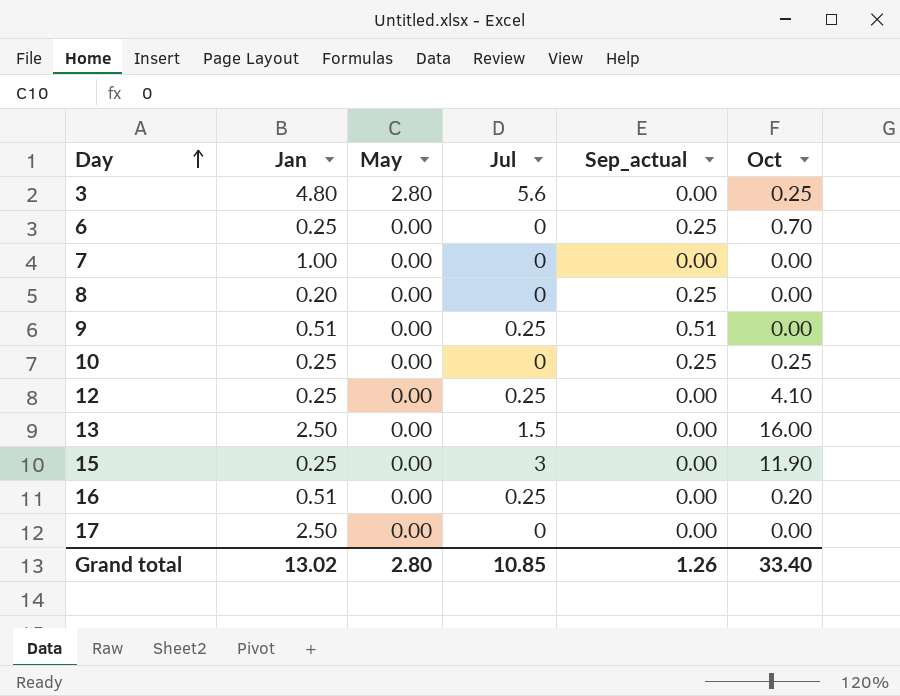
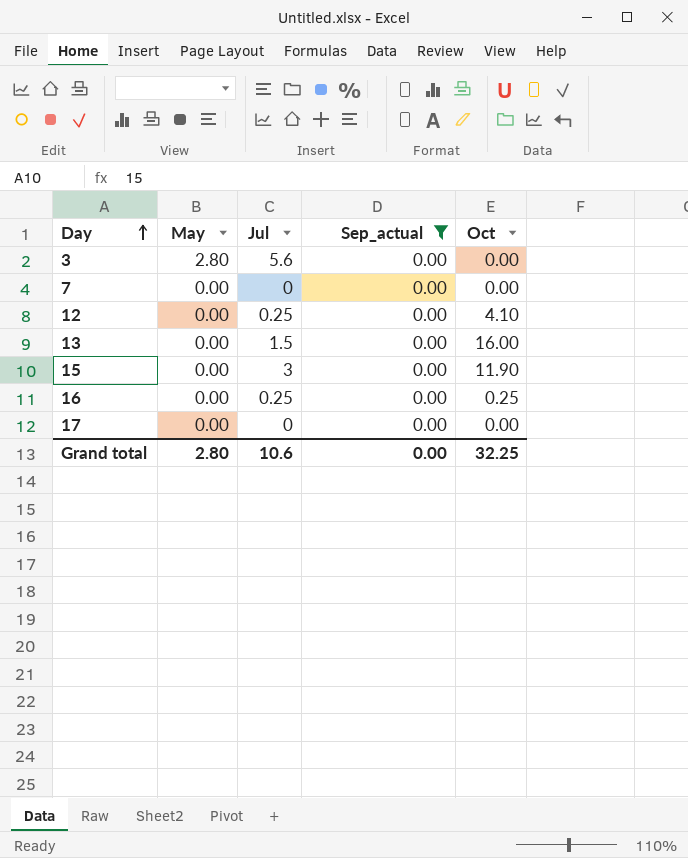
filter: none -> Sep_actual = 0.00
column Jan | position: 2 -> none
3 | Oct: 0.25 -> 0.00
16 | Oct: 0.20 -> 0.25
Grand total | Jul: 10.85 -> 10.6
Grand total | Sep_actual: 1.26 -> 0.00
Grand total | Oct: 33.40 -> 32.25

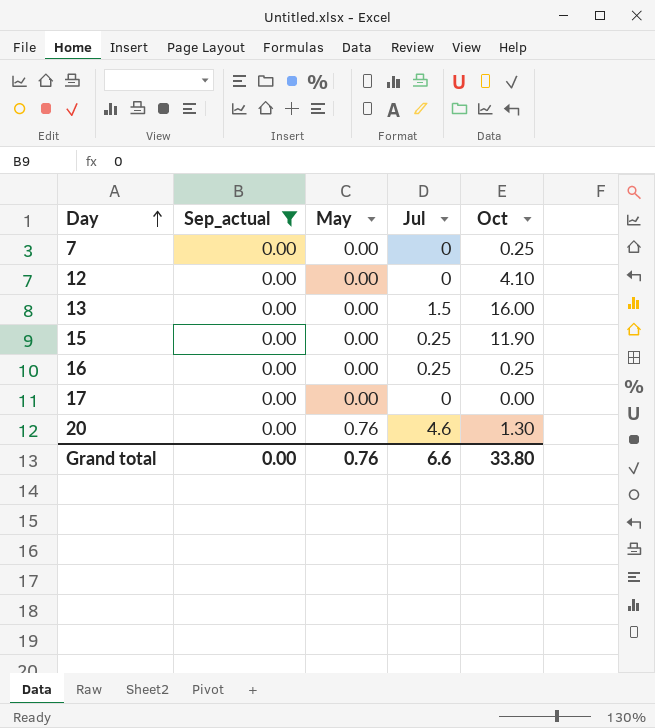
column Sep_actual | position: 4 -> 2
row 3: 2.80 | 5.6 | 0.00 | 0.00 -> none
7 | Oct: 0.00 -> 0.25
12 | Jul: 0.25 -> 0
15 | Jul: 3 -> 0.25
row 20: none -> 0.00 | 0.76 | 4.6 | 1.30
Grand total | May: 2.80 -> 0.76
Grand total | Jul: 10.6 -> 6.6
Grand total | Oct: 32.25 -> 33.80

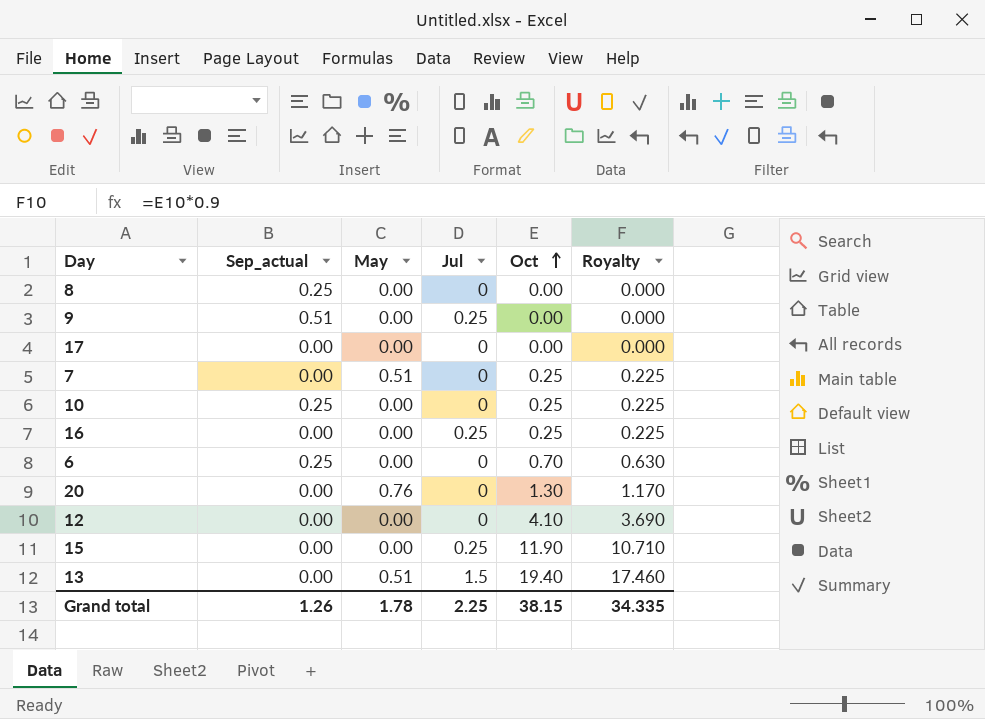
filter: Sep_actual = 0.00 -> none
row order: Day ascending -> Oct ascending
column Royalty | formula: none -> [Oct] * 0.9
7 | May: 0.00 -> 0.51
20 | Jul: 4.6 -> 0
13 | May: 0.00 -> 0.51
13 | Oct: 16.00 -> 19.40
Grand total | Sep_actual: 0.00 -> 1.26
Grand total | May: 0.76 -> 1.78
Grand total | Jul: 6.6 -> 2.25
Grand total | Oct: 33.80 -> 38.15

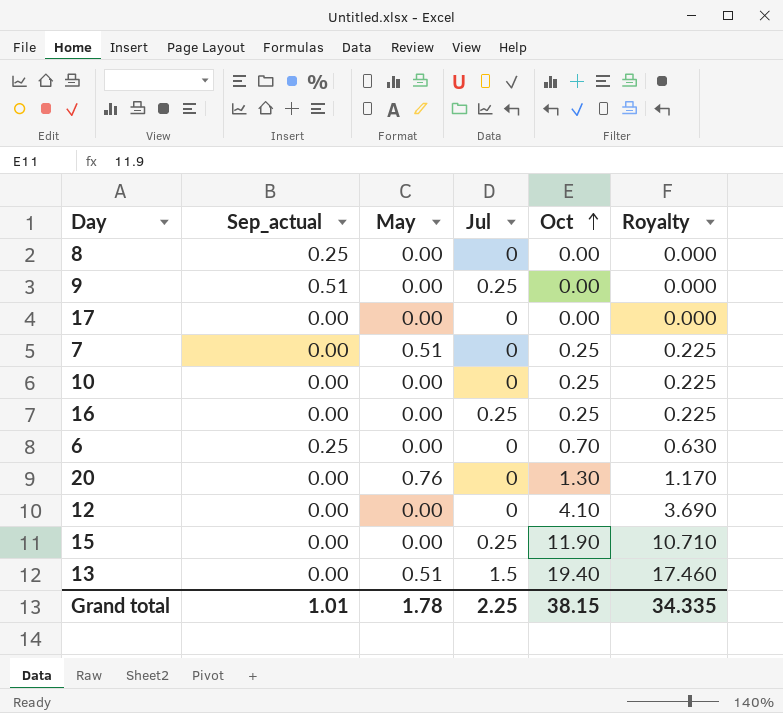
10 | Sep_actual: 0.25 -> 0.00
Grand total | Sep_actual: 1.26 -> 1.01

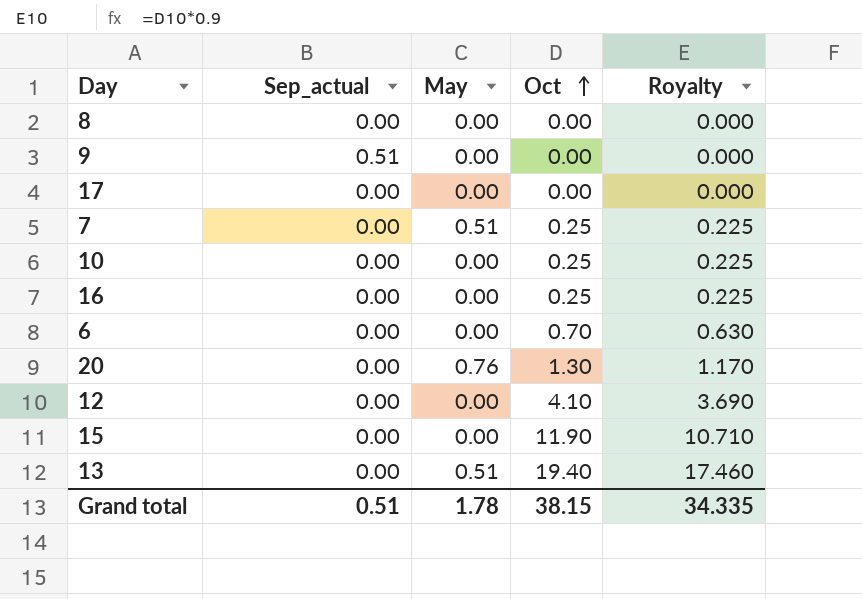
column Jul | position: 4 -> none
8 | Sep_actual: 0.25 -> 0.00
6 | Sep_actual: 0.25 -> 0.00
Grand total | Sep_actual: 1.01 -> 0.51

